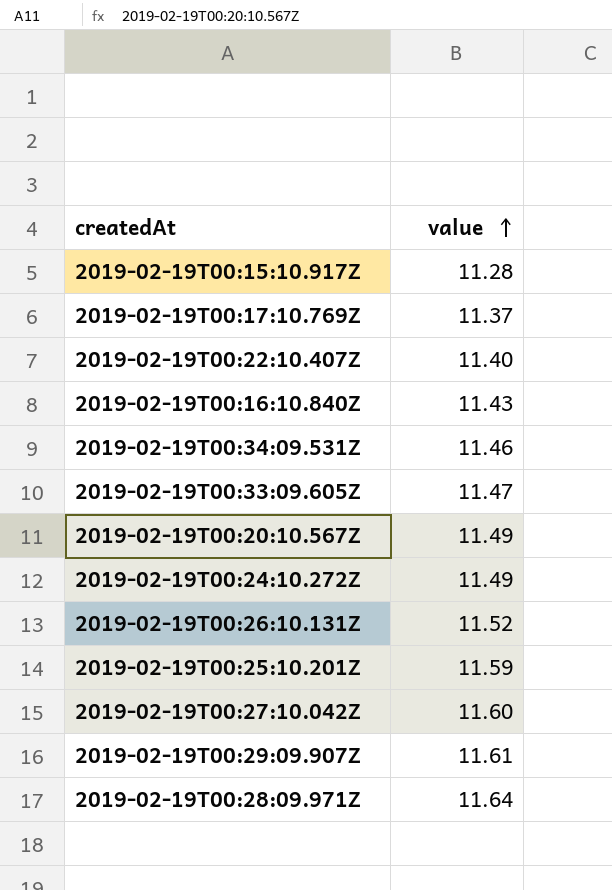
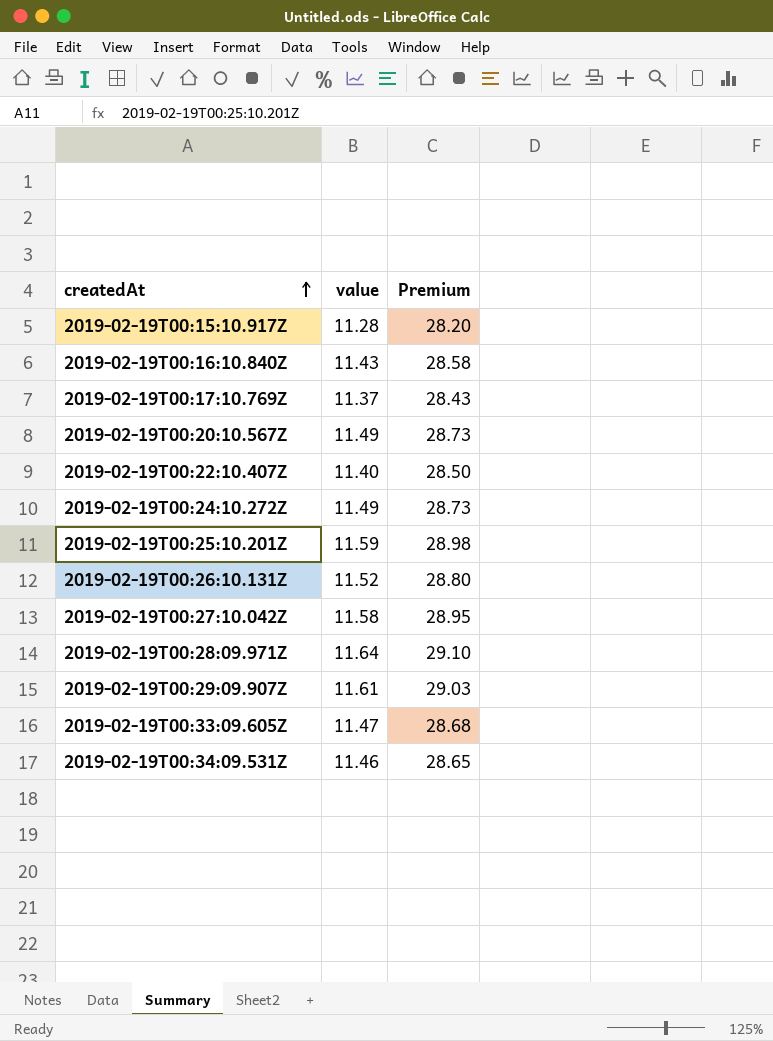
row order: value ascending -> createdAt ascending
column Premium | formula: none -> [value] * 2.5
2019-02-19T00:27:10.042Z | value: 11.60 -> 11.58

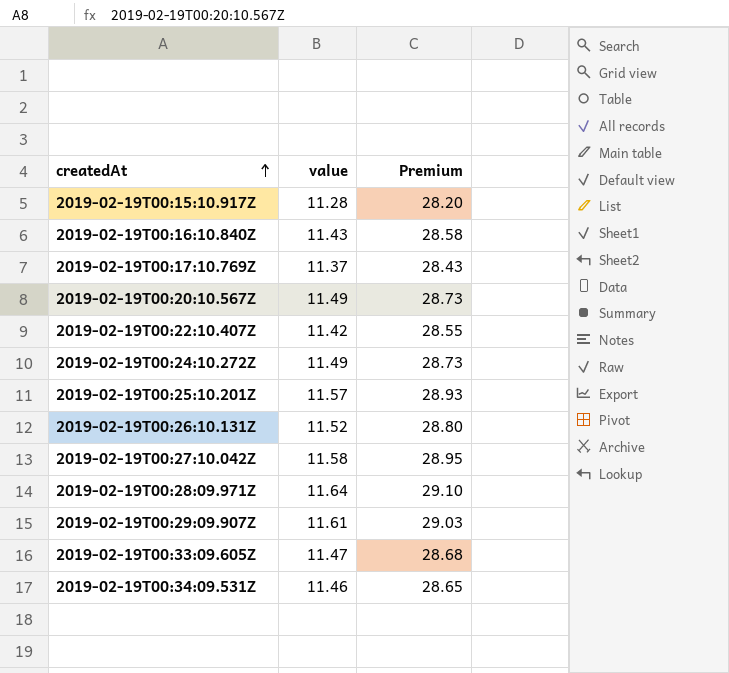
2019-02-19T00:22:10.407Z | value: 11.40 -> 11.42
2019-02-19T00:22:10.407Z | Premium: 28.50 -> 28.55
2019-02-19T00:25:10.201Z | value: 11.59 -> 11.57
2019-02-19T00:25:10.201Z | Premium: 28.98 -> 28.93

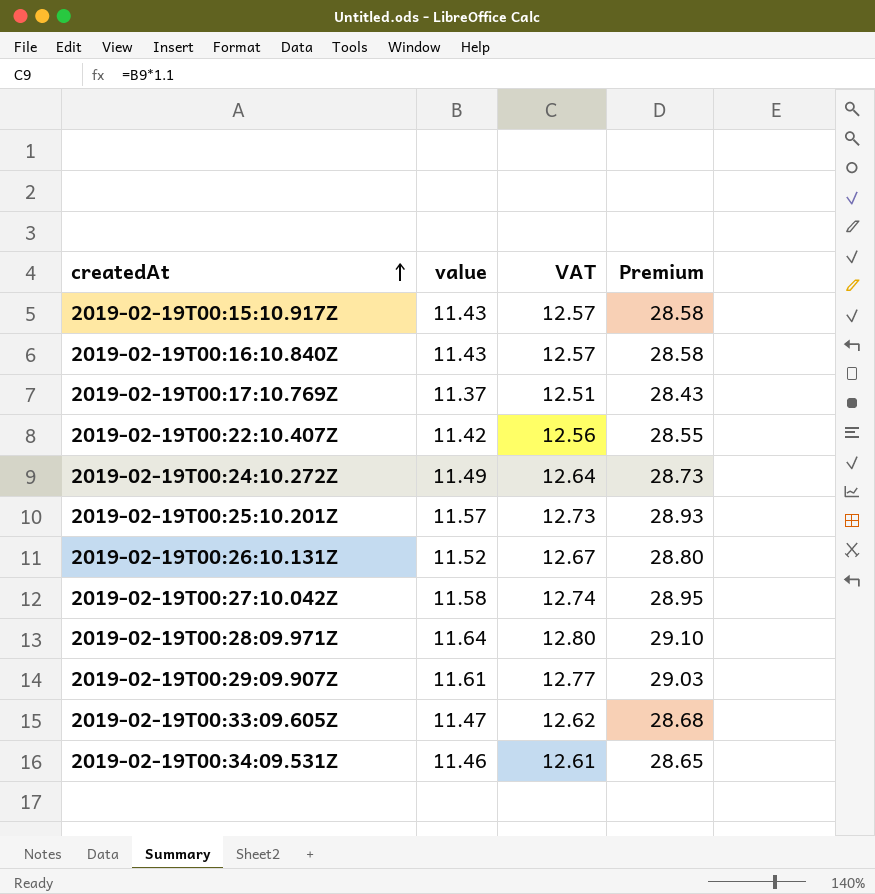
column VAT | formula: none -> [value] * 1.1
row 2019-02-19T00:20:10.567Z: 11.49 | 28.73 -> none
2019-02-19T00:15:10.917Z | value: 11.28 -> 11.43
2019-02-19T00:15:10.917Z | Premium: 28.20 -> 28.58

